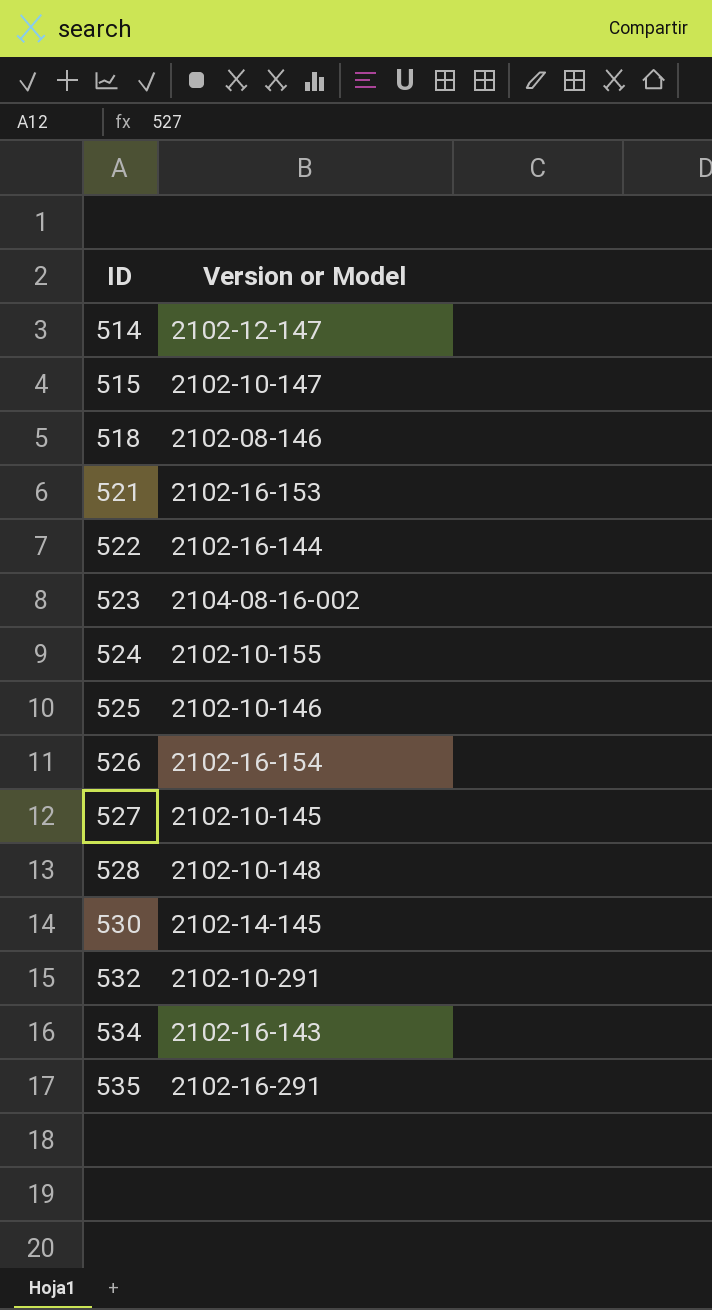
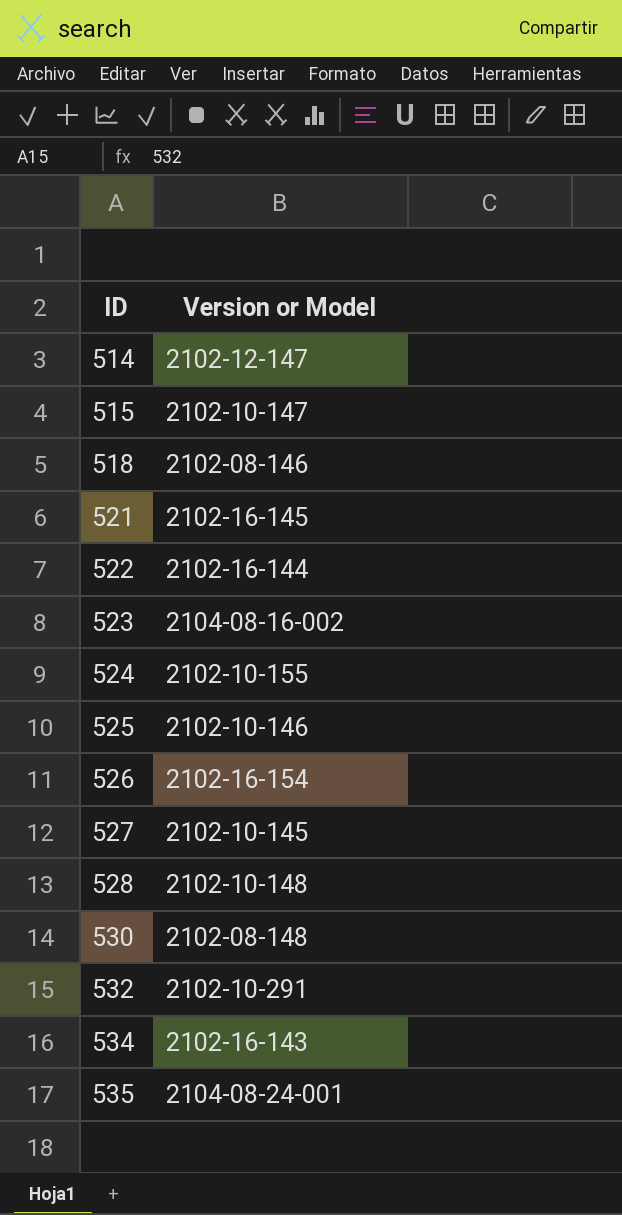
521 | Version or Model: 2102-16-153 -> 2102-16-145
530 | Version or Model: 2102-14-145 -> 2102-08-148
535 | Version or Model: 2102-16-291 -> 2104-08-24-001

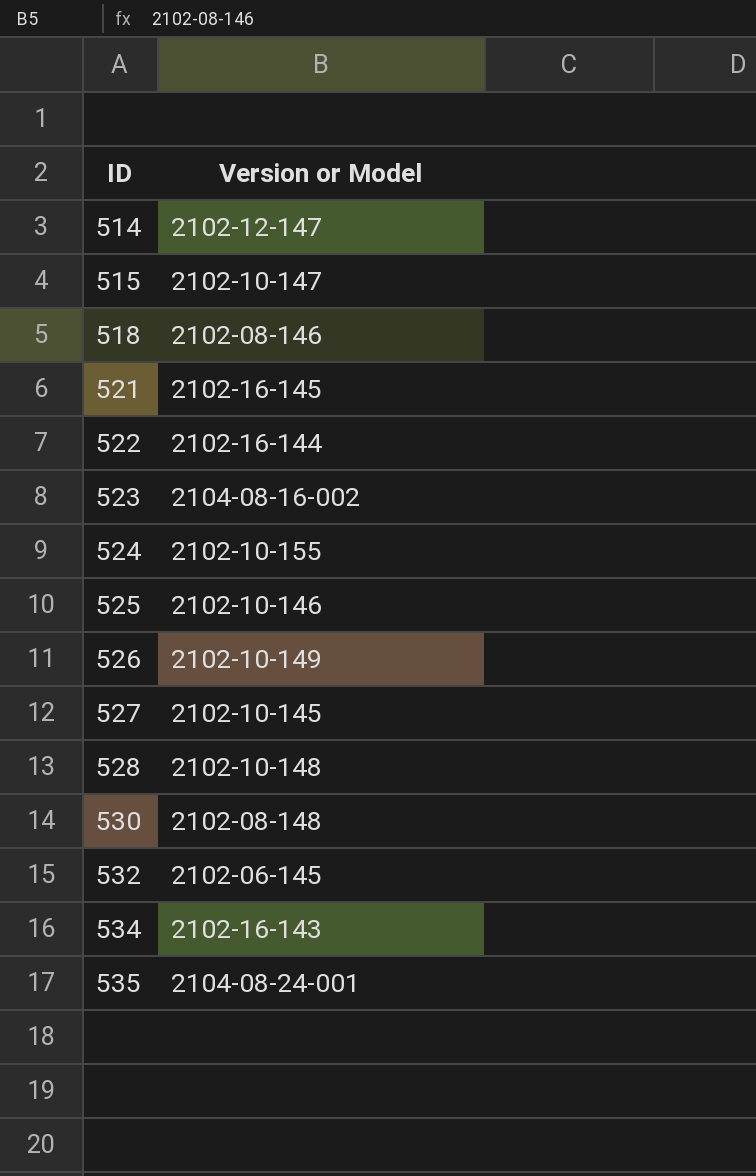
526 | Version or Model: 2102-16-154 -> 2102-10-149
532 | Version or Model: 2102-10-291 -> 2102-06-145

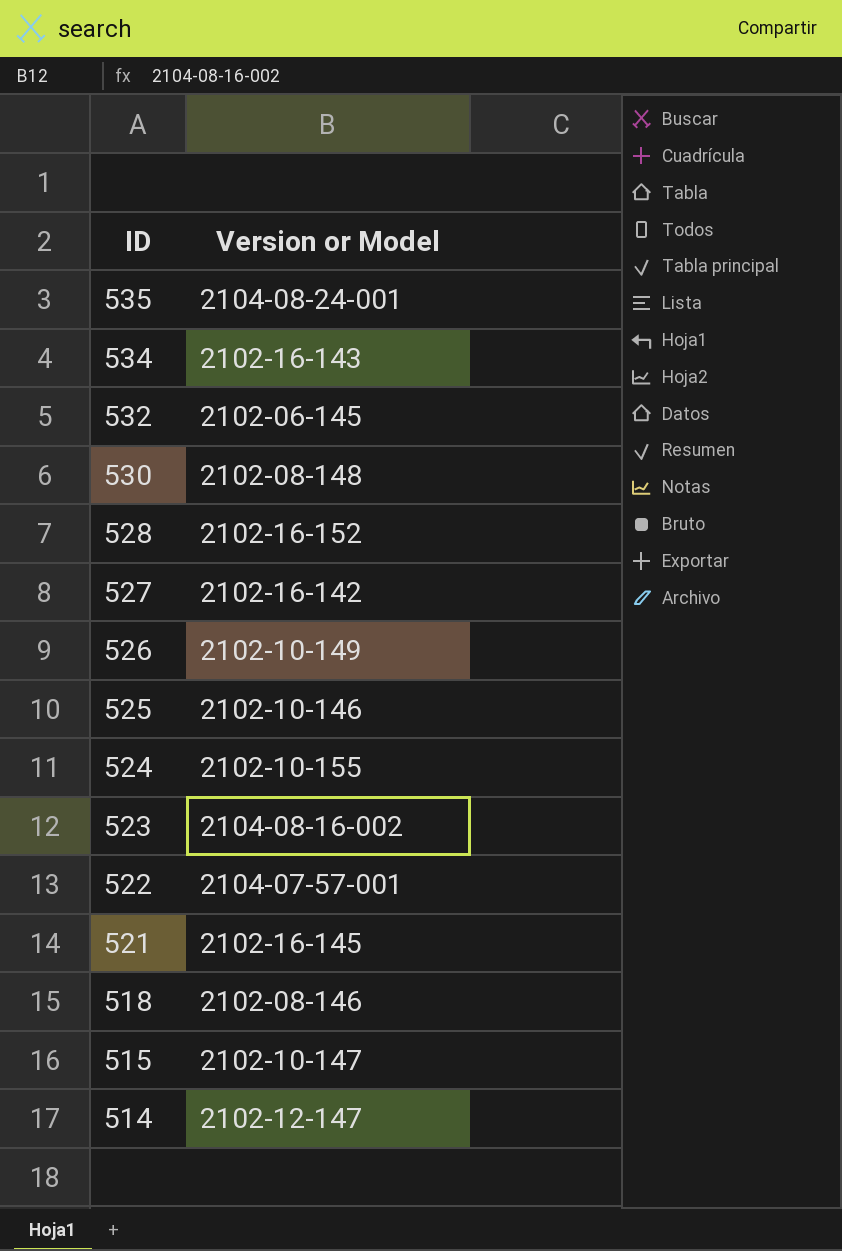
row order: ID ascending -> ID descending
528 | Version or Model: 2102-10-148 -> 2102-16-152
527 | Version or Model: 2102-10-145 -> 2102-16-142
522 | Version or Model: 2102-16-144 -> 2104-07-57-001

